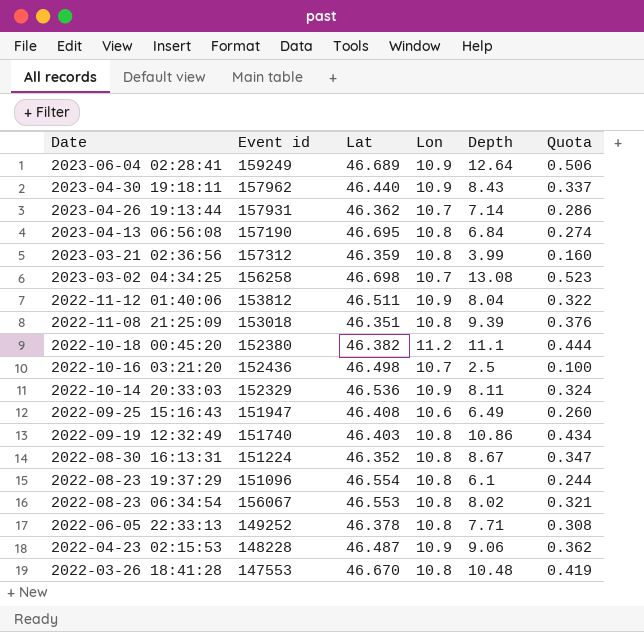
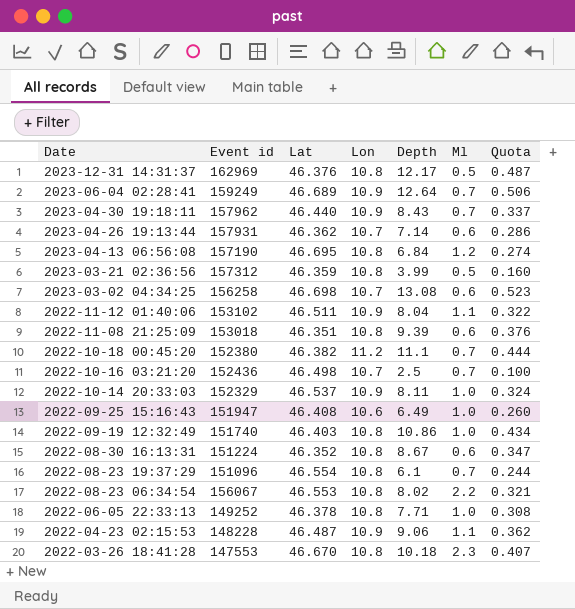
column Ml | position: none -> 6
row 2023-12-31 14:31:37: none -> 162969 | 46.376 | 10.8 | 12.17 | 0.5 | 0.487
2022-11-12 01:40:06 | Event id: 153812 -> 153102
2022-10-14 20:33:03 | Lat: 46.536 -> 46.537
2022-03-26 18:41:28 | Depth: 10.48 -> 10.18
2022-03-26 18:41:28 | Quota: 0.419 -> 0.407

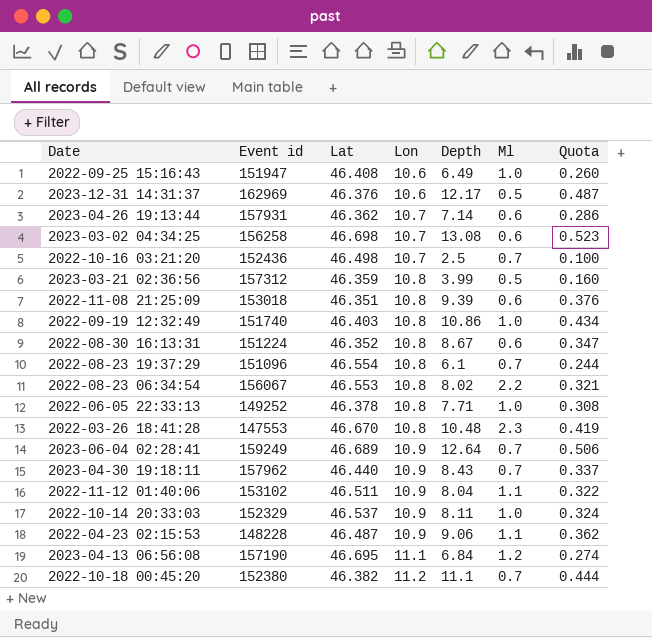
row order: Date descending -> Lon ascending
2023-12-31 14:31:37 | Lon: 10.8 -> 10.6
2022-03-26 18:41:28 | Depth: 10.18 -> 10.48
2022-03-26 18:41:28 | Quota: 0.407 -> 0.419
2023-04-13 06:56:08 | Lon: 10.8 -> 11.1

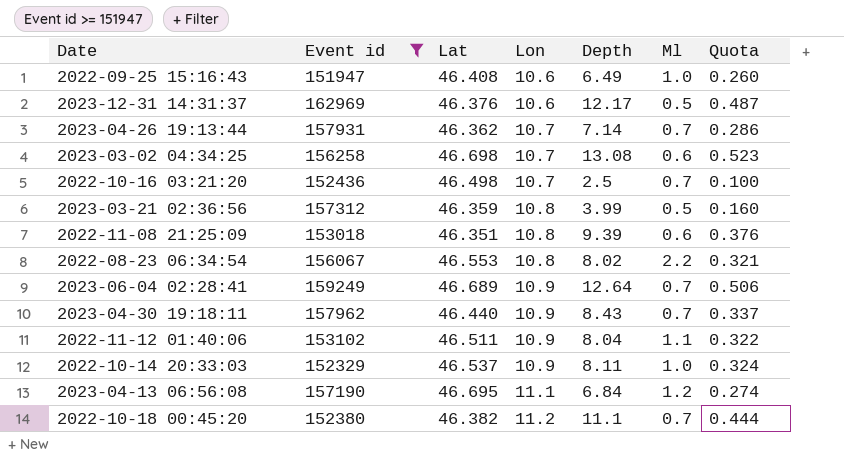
filter: none -> Event id >= 151947
2023-04-26 19:13:44 | Ml: 0.6 -> 0.7

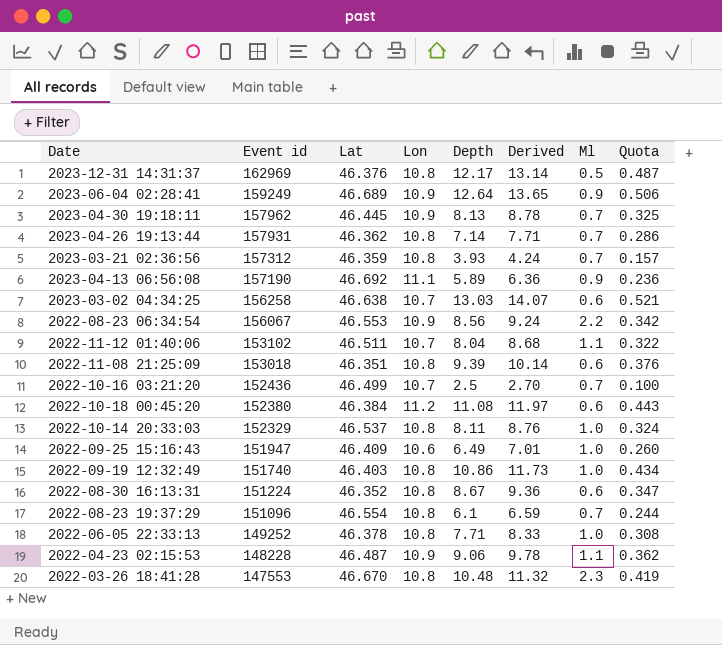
filter: Event id >= 151947 -> none
row order: Lon ascending -> Event id descending
column Derived | formula: none -> [Depth] * 1.08
2023-12-31 14:31:37 | Lon: 10.6 -> 10.8
2023-06-04 02:28:41 | Ml: 0.7 -> 0.9
2023-04-30 19:18:11 | Lat: 46.440 -> 46.445
2023-04-30 19:18:11 | Depth: 8.43 -> 8.13
2023-04-30 19:18:11 | Quota: 0.337 -> 0.325
2023-04-26 19:13:44 | Lon: 10.7 -> 10.8
2023-03-21 02:36:56 | Depth: 3.99 -> 3.93
2023-03-21 02:36:56 | Ml: 0.5 -> 0.7
2023-03-21 02:36:56 | Quota: 0.160 -> 0.157
2023-04-13 06:56:08 | Lat: 46.695 -> 46.692
2023-04-13 06:56:08 | Depth: 6.84 -> 5.89
2023-04-13 06:56:08 | Ml: 1.2 -> 0.9
2023-04-13 06:56:08 | Quota: 0.274 -> 0.236
2023-03-02 04:34:25 | Lat: 46.698 -> 46.638
2023-03-02 04:34:25 | Depth: 13.08 -> 13.03
2023-03-02 04:34:25 | Quota: 0.523 -> 0.521
2022-08-23 06:34:54 | Lon: 10.8 -> 10.9
2022-08-23 06:34:54 | Depth: 8.02 -> 8.56
2022-08-23 06:34:54 | Quota: 0.321 -> 0.342
2022-11-12 01:40:06 | Lon: 10.9 -> 10.7
2022-10-16 03:21:20 | Lat: 46.498 -> 46.499
2022-10-18 00:45:20 | Lat: 46.382 -> 46.384
2022-10-18 00:45:20 | Depth: 11.1 -> 11.08
2022-10-18 00:45:20 | Ml: 0.7 -> 0.6
2022-10-18 00:45:20 | Quota: 0.444 -> 0.443
2022-10-14 20:33:03 | Lon: 10.9 -> 10.8
2022-09-25 15:16:43 | Lat: 46.408 -> 46.409

